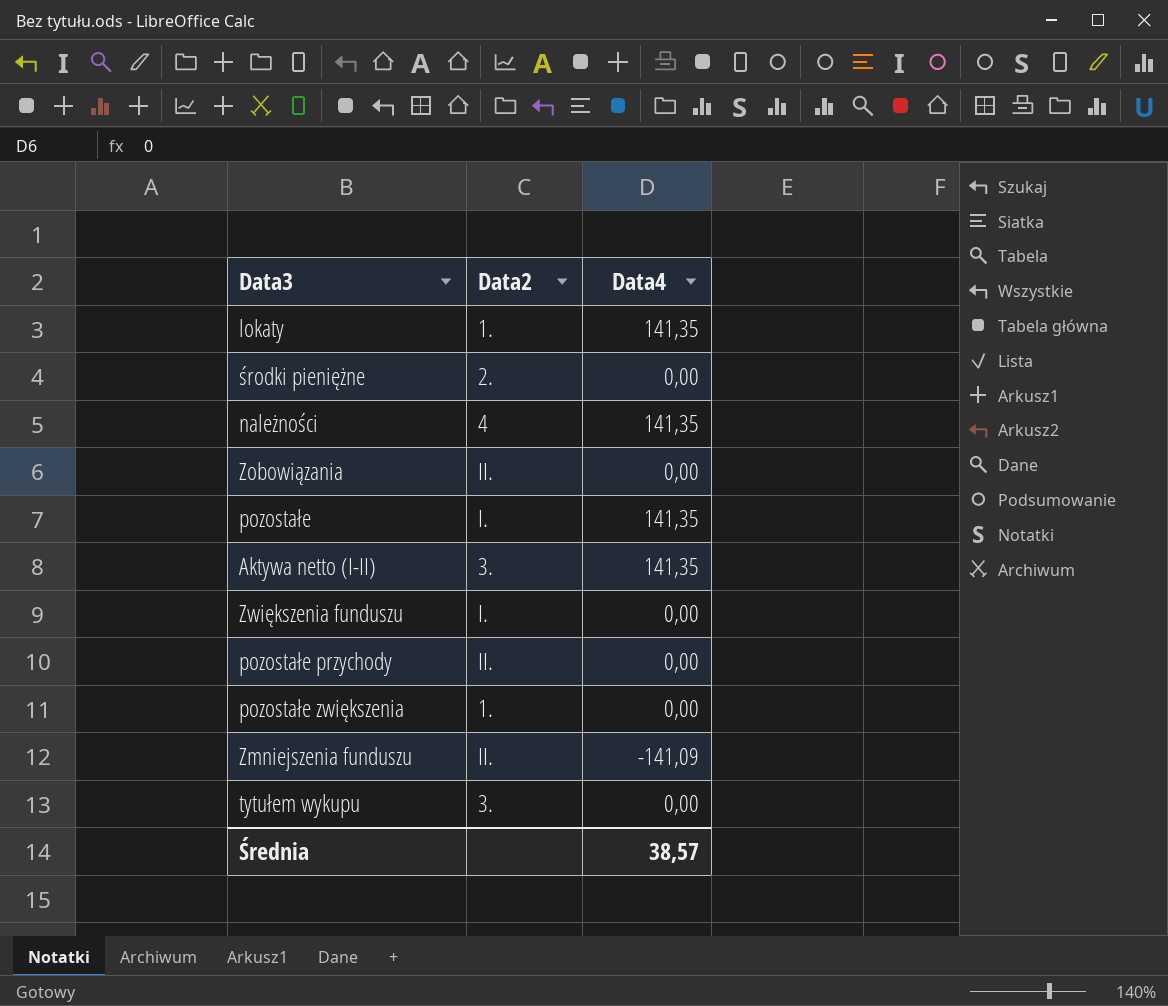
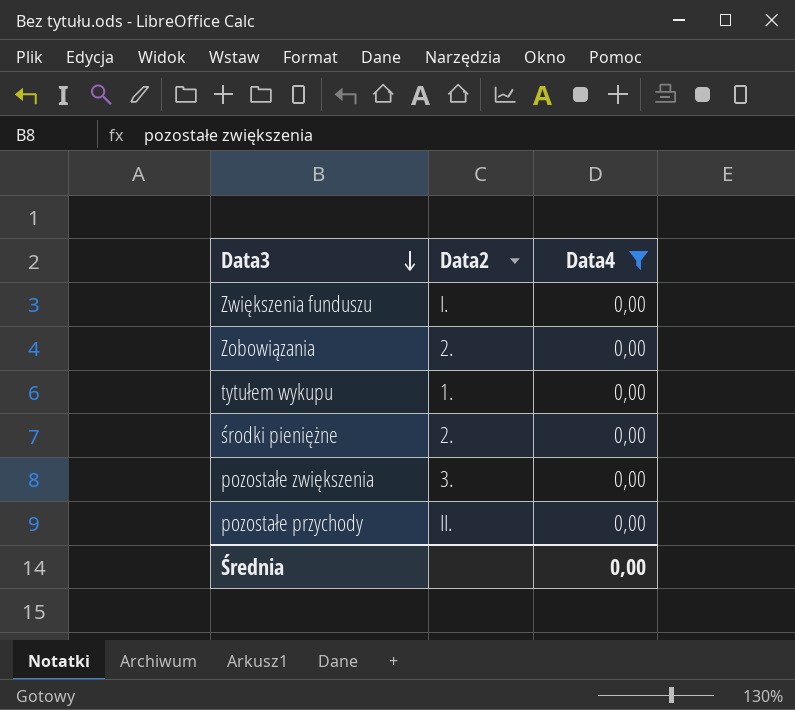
filter: none -> Data4 = 0,00
row order: none -> Data3 descending
Zobowiązania | Data2: II. -> 2.
tytułem wykupu | Data2: 3. -> 1.
pozostałe zwiększenia | Data2: 1. -> 3.
Średnia | Data4: 38,57 -> 0,00

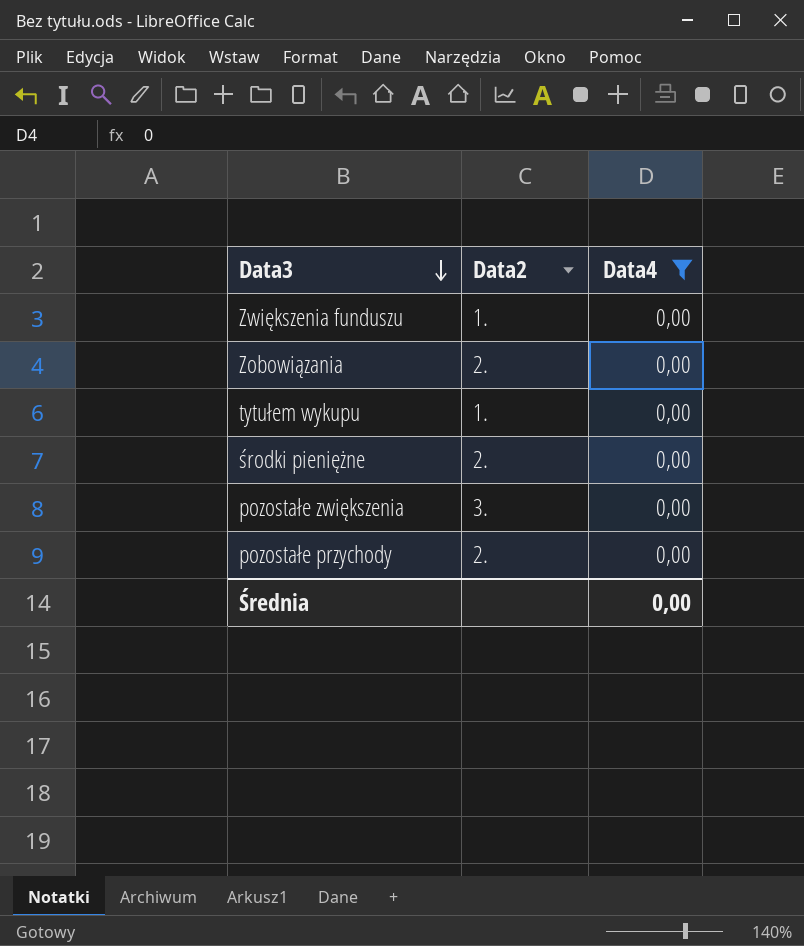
Zwiększenia funduszu | Data2: I. -> 1.
pozostałe przychody | Data2: II. -> 2.

